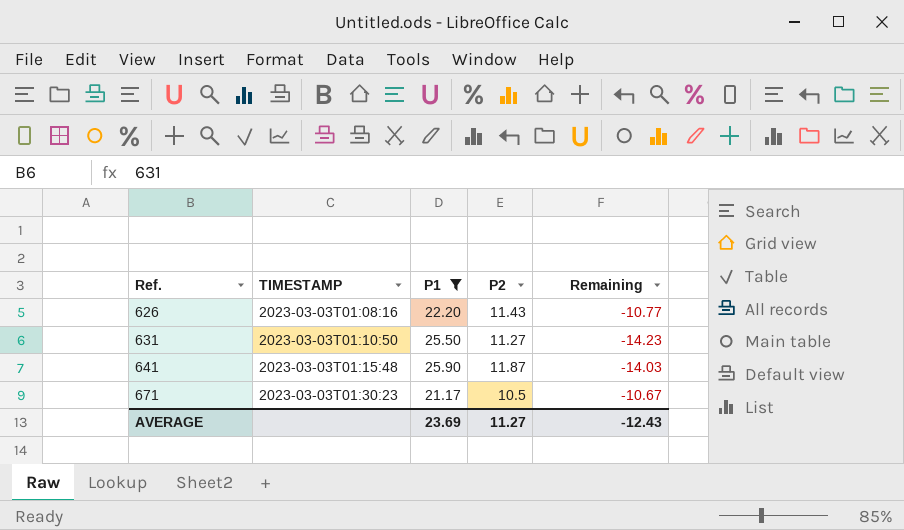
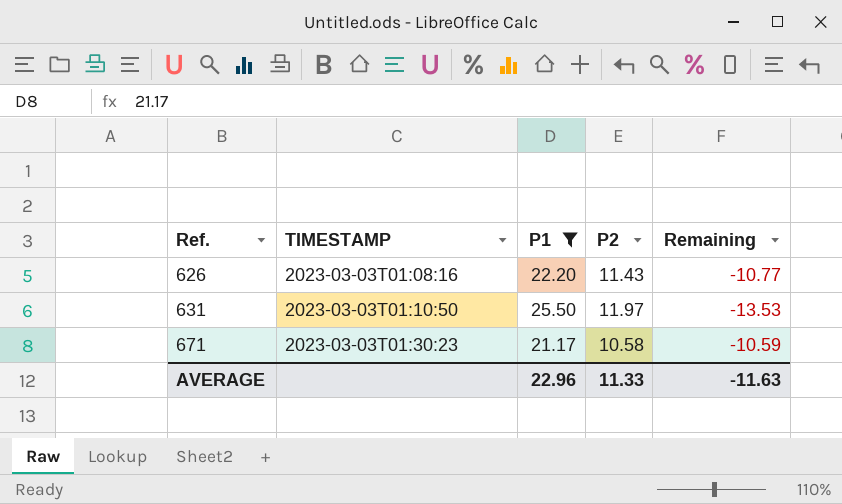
row 641: 2023-03-03T01:15:48 | 25.90 | 11.87 | -14.03 -> none
631 | P2: 11.27 -> 11.97
631 | Remaining: -14.23 -> -13.53
671 | P2: 10.5 -> 10.58
671 | Remaining: -10.67 -> -10.59
AVERAGE | P1: 23.69 -> 22.96
AVERAGE | P2: 11.27 -> 11.33
AVERAGE | Remaining: -12.43 -> -11.63

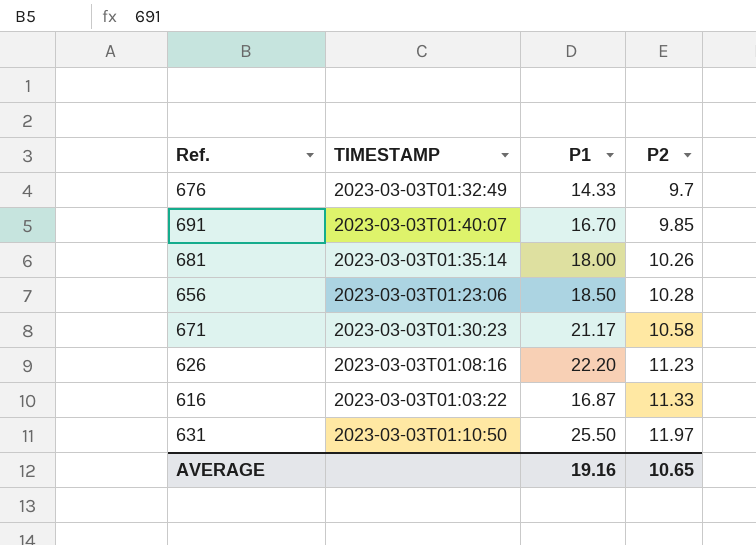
filter: P1 >= 21.17 -> none
row order: Ref. ascending -> P2 ascending
column Remaining | formula: [P2] - [P1] -> none
626 | P2: 11.43 -> 11.23
AVERAGE | P1: 22.96 -> 19.16
AVERAGE | P2: 11.33 -> 10.65

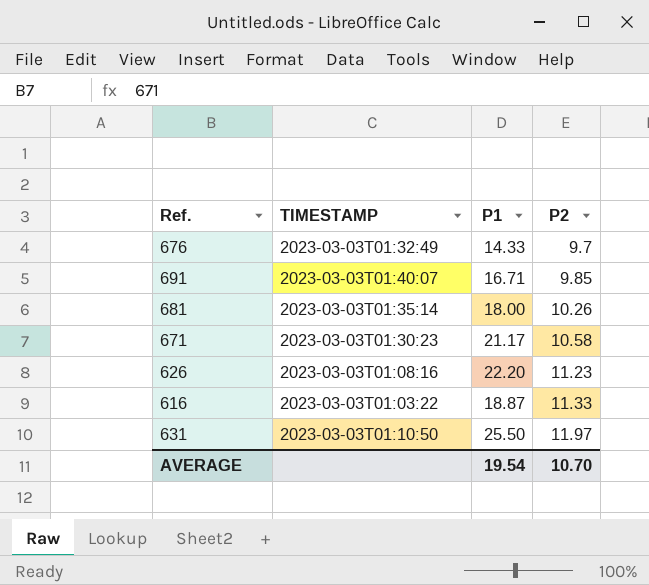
row 656: 2023-03-03T01:23:06 | 18.50 | 10.28 -> none
691 | P1: 16.70 -> 16.71
616 | P1: 16.87 -> 18.87
AVERAGE | P1: 19.16 -> 19.54
AVERAGE | P2: 10.65 -> 10.70

